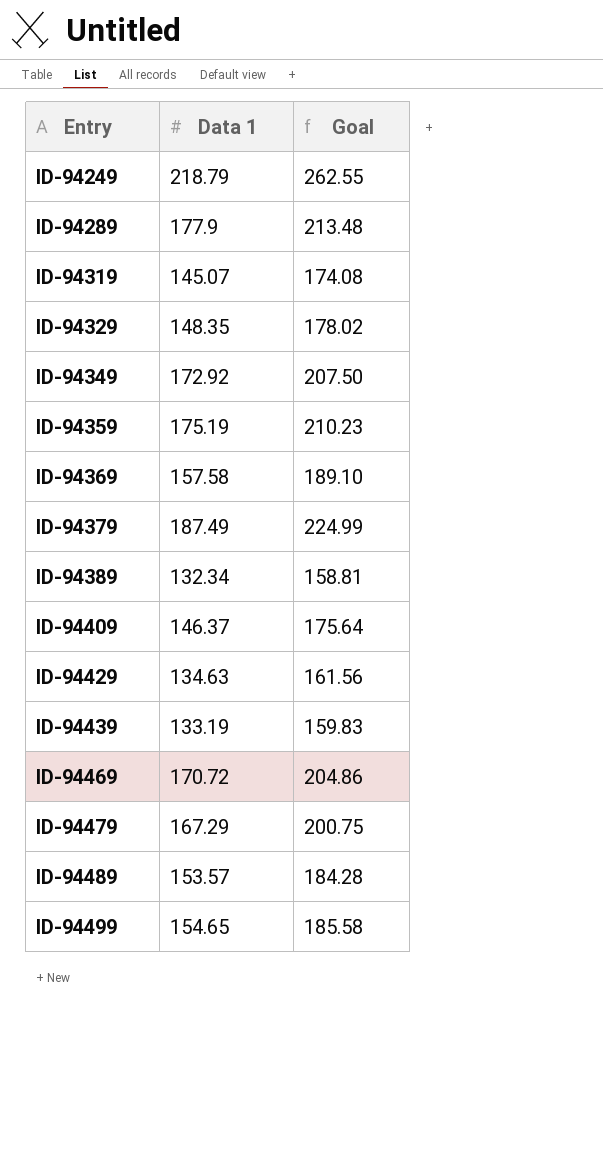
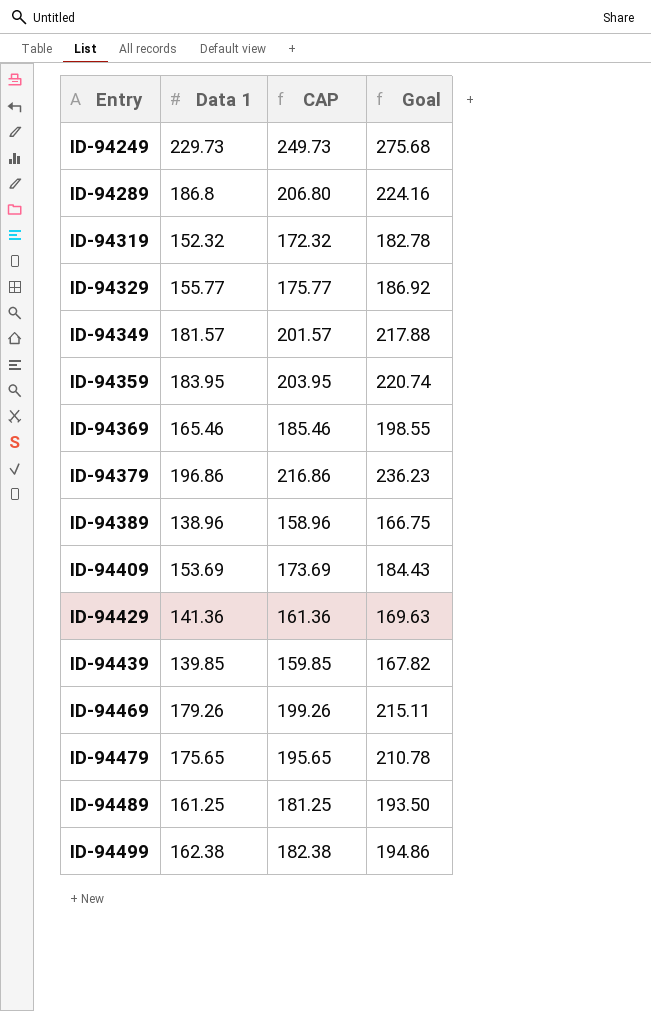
column CAP | formula: none -> [Data 1] + 20
ID-94249 | Data 1: 218.79 -> 229.73
ID-94249 | Goal: 262.55 -> 275.68
ID-94289 | Data 1: 177.9 -> 186.8
ID-94289 | Goal: 213.48 -> 224.16
ID-94319 | Data 1: 145.07 -> 152.32
ID-94319 | Goal: 174.08 -> 182.78
ID-94329 | Data 1: 148.35 -> 155.77
ID-94329 | Goal: 178.02 -> 186.92
ID-94349 | Data 1: 172.92 -> 181.57
ID-94349 | Goal: 207.50 -> 217.88
ID-94359 | Data 1: 175.19 -> 183.95
ID-94359 | Goal: 210.23 -> 220.74
ID-94369 | Data 1: 157.58 -> 165.46
ID-94369 | Goal: 189.10 -> 198.55
ID-94379 | Data 1: 187.49 -> 196.86
ID-94379 | Goal: 224.99 -> 236.23
ID-94389 | Data 1: 132.34 -> 138.96
ID-94389 | Goal: 158.81 -> 166.75
ID-94409 | Data 1: 146.37 -> 153.69
ID-94409 | Goal: 175.64 -> 184.43
ID-94429 | Data 1: 134.63 -> 141.36
ID-94429 | Goal: 161.56 -> 169.63
ID-94439 | Data 1: 133.19 -> 139.85
ID-94439 | Goal: 159.83 -> 167.82
ID-94469 | Data 1: 170.72 -> 179.26
ID-94469 | Goal: 204.86 -> 215.11
ID-94479 | Data 1: 167.29 -> 175.65
ID-94479 | Goal: 200.75 -> 210.78
ID-94489 | Data 1: 153.57 -> 161.25
ID-94489 | Goal: 184.28 -> 193.50
ID-94499 | Data 1: 154.65 -> 162.38
ID-94499 | Goal: 185.58 -> 194.86

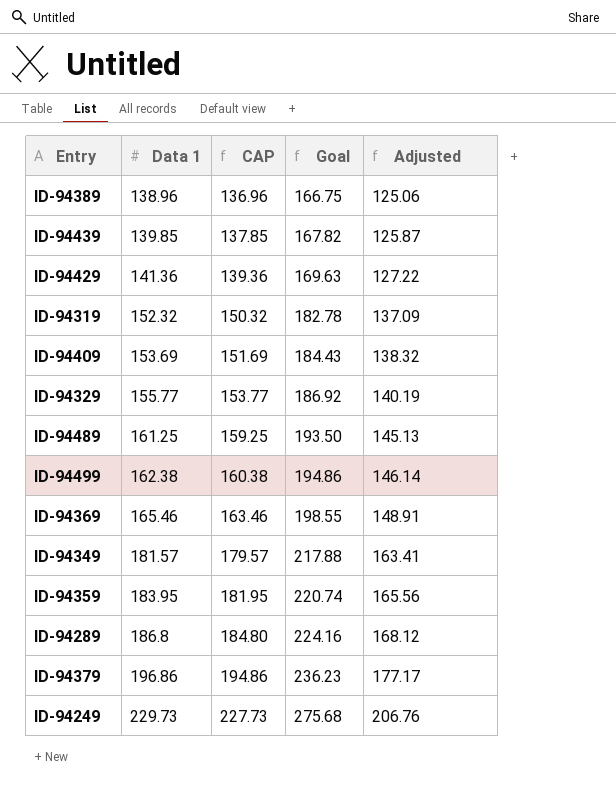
row order: Entry ascending -> Data 1 ascending
column CAP | formula: [Data 1] + 20 -> [Data 1] - 2
column Adjusted | formula: none -> [Data 1] * 0.9
row ID-94469: 179.26 | 199.26 | 215.11 -> none
row ID-94479: 175.65 | 195.65 | 210.78 -> none

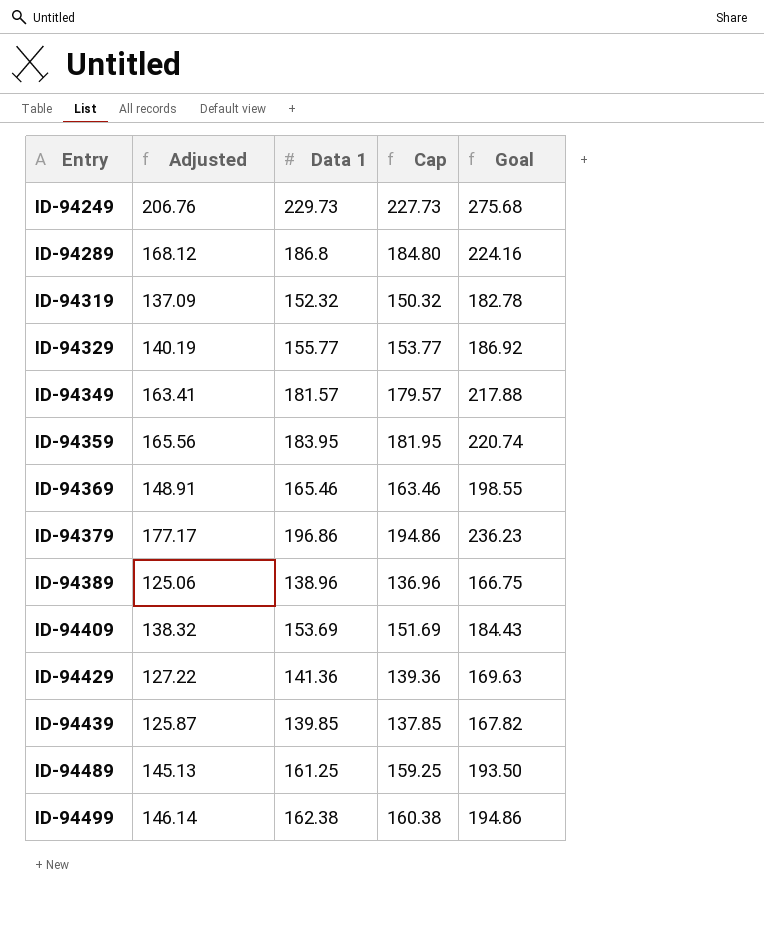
row order: Data 1 ascending -> Entry ascending
column Adjusted | position: 5 -> 2
column name: CAP -> Cap

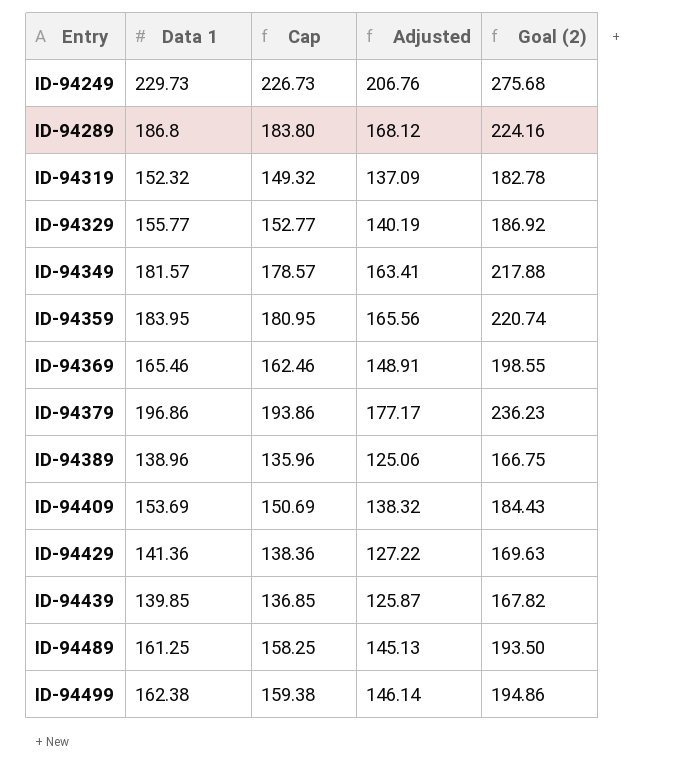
column Cap | formula: [Data 1] - 2 -> [Data 1] - 3
column Adjusted | position: 2 -> 4
column name: Goal -> Goal (2)

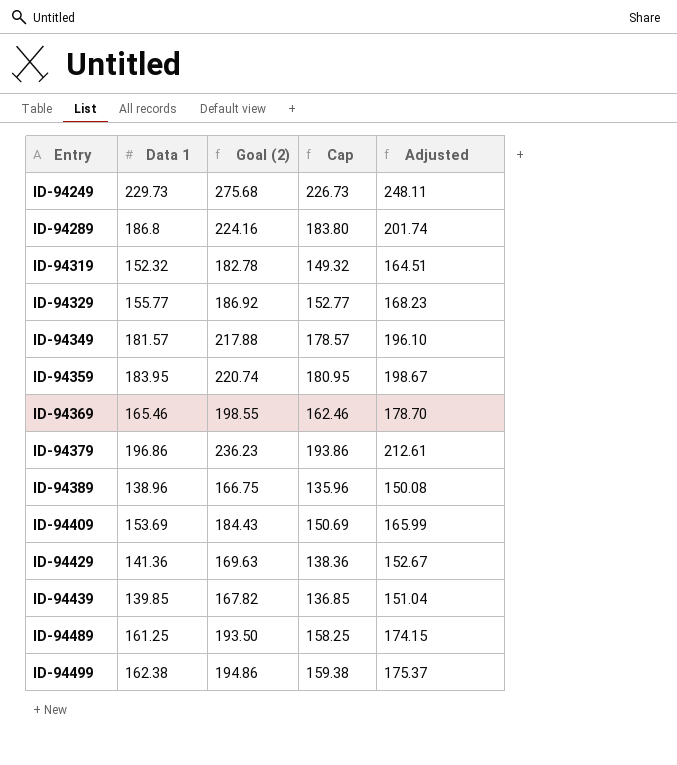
column Goal (2) | position: 5 -> 3
column Adjusted | formula: [Data 1] * 0.9 -> [Data 1] * 1.08

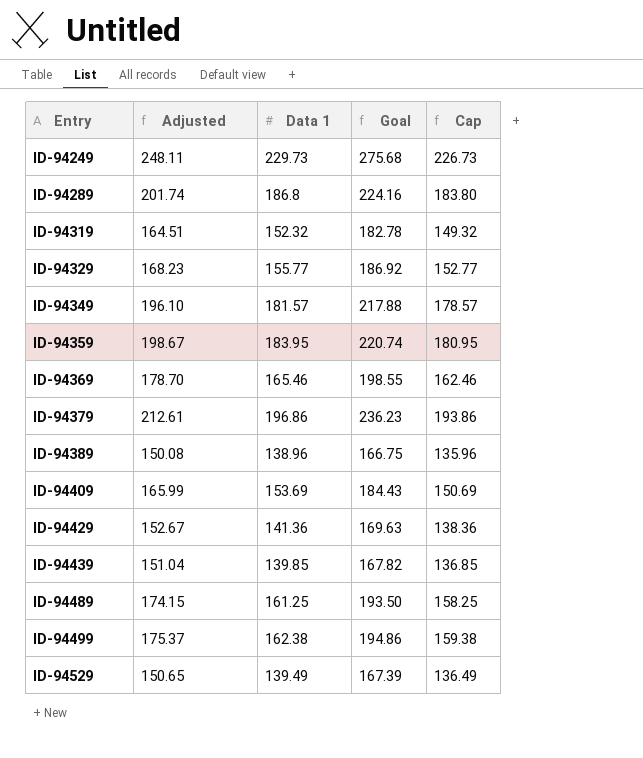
column Adjusted | position: 5 -> 2
column name: Goal (2) -> Goal
row ID-94529: none -> 150.65 | 139.49 | 167.39 | 136.49

